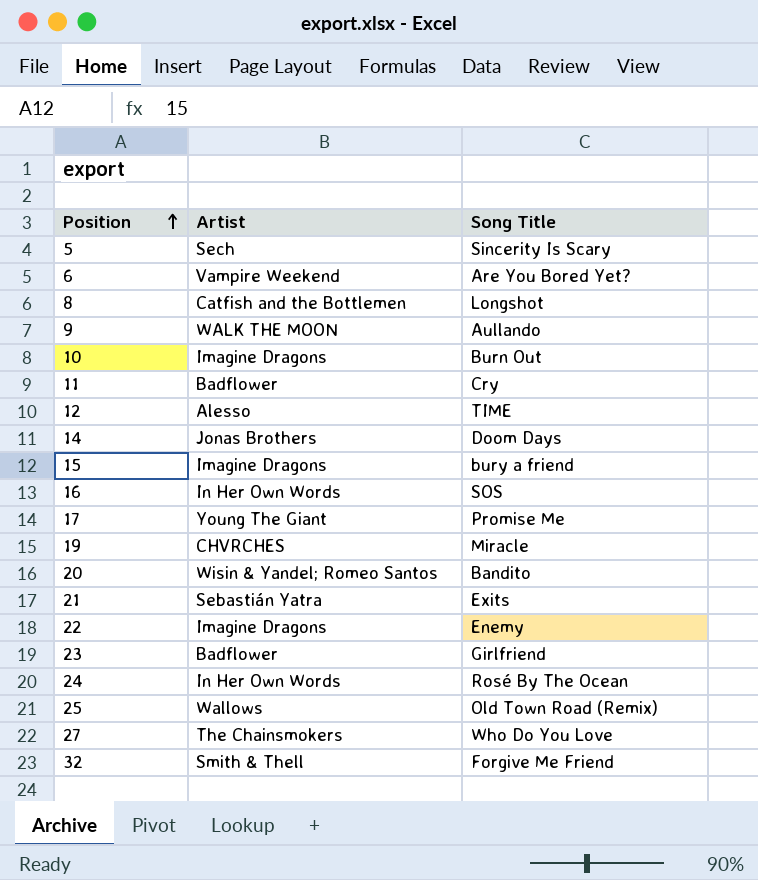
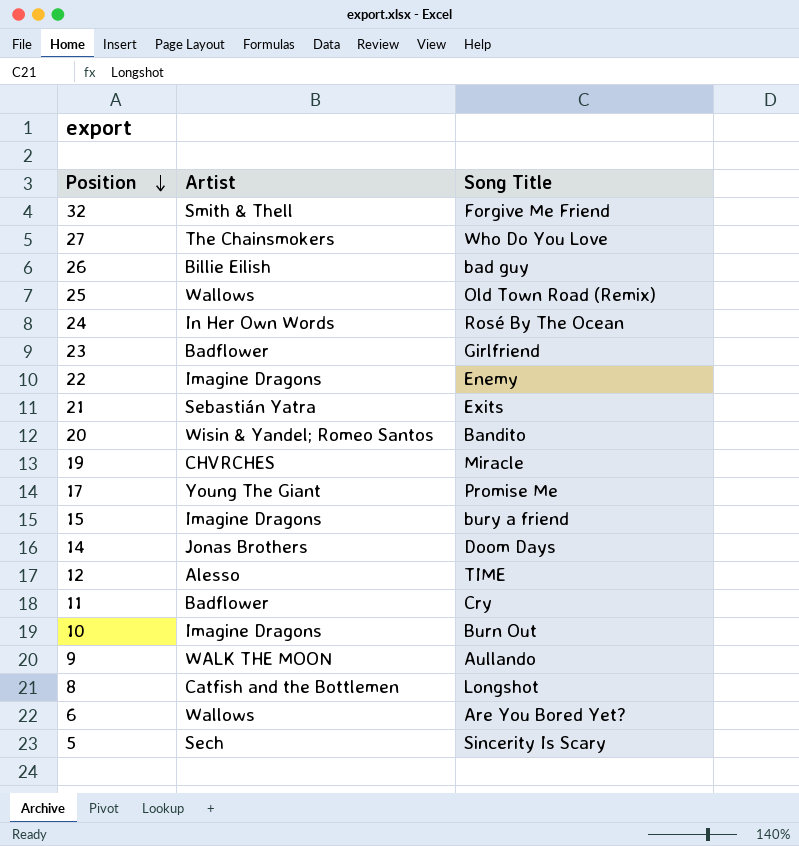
row order: Position ascending -> Position descending
row 16: In Her Own Words | SOS -> none
row 26: none -> Billie Eilish | bad guy
6 | Artist: Vampire Weekend -> Wallows

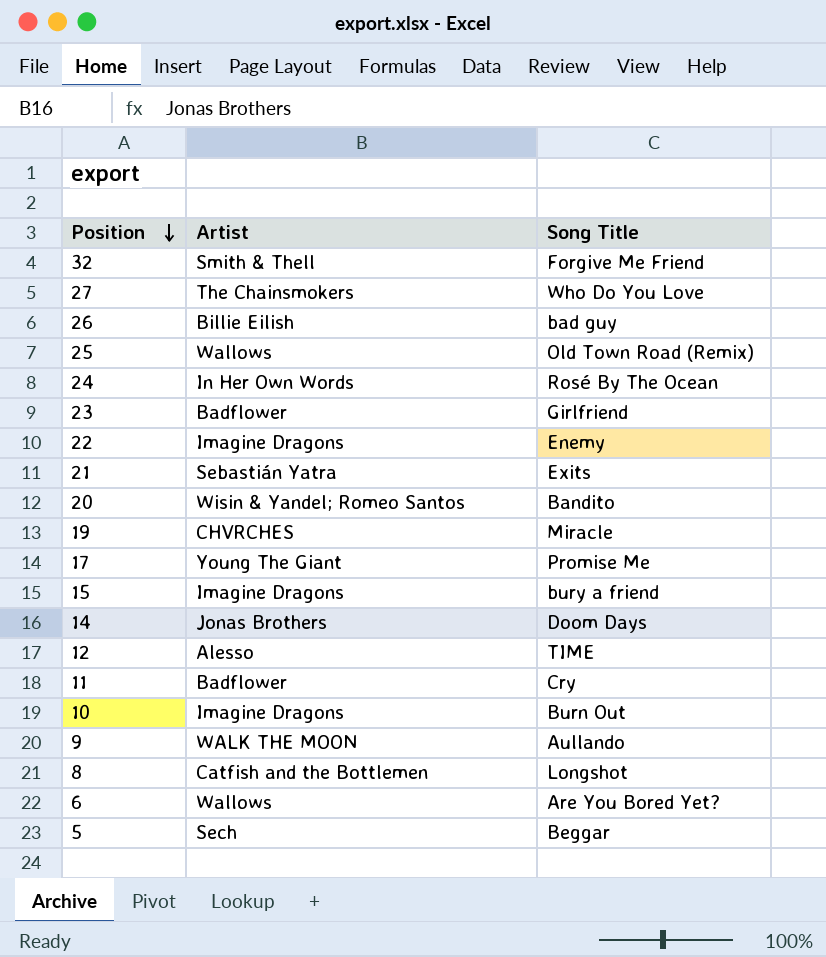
5 | Song Title: Sincerity Is Scary -> Beggar

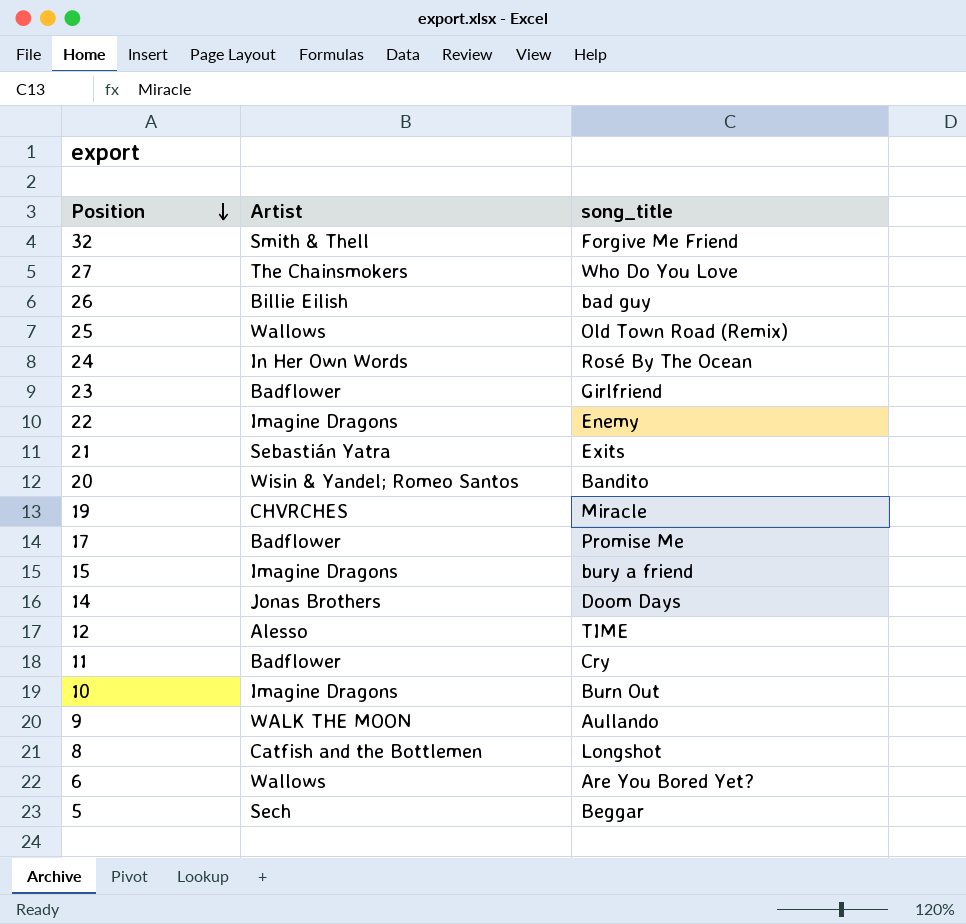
column name: Song Title -> song_title
17 | Artist: Young The Giant -> Badflower

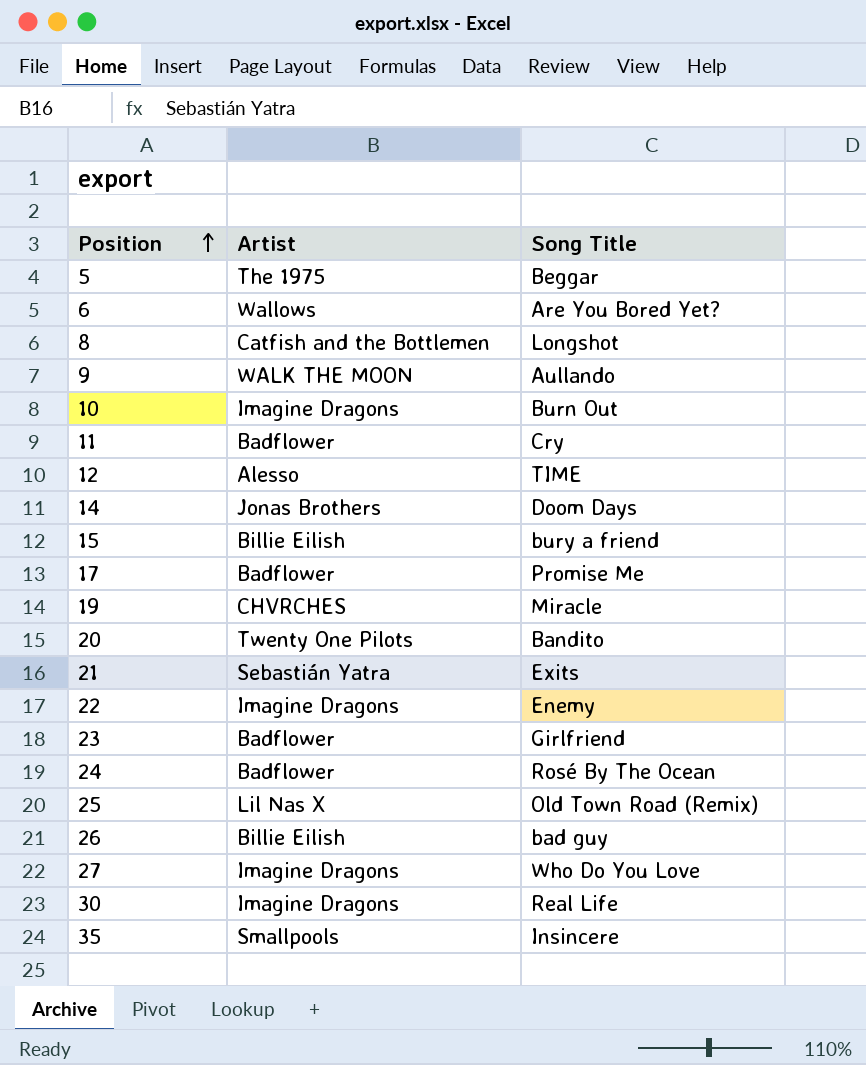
row order: Position descending -> Position ascending
column name: song_title -> Song Title
row 32: Smith & Thell | Forgive Me Friend -> none
5 | Artist: Sech -> The 1975
15 | Artist: Imagine Dragons -> Billie Eilish
20 | Artist: Wisin & Yandel; Romeo Santos -> Twenty One Pilots
24 | Artist: In Her Own Words -> Badflower
25 | Artist: Wallows -> Lil Nas X
27 | Artist: The Chainsmokers -> Imagine Dragons
row 30: none -> Imagine Dragons | Real Life
row 35: none -> Smallpools | Insincere

